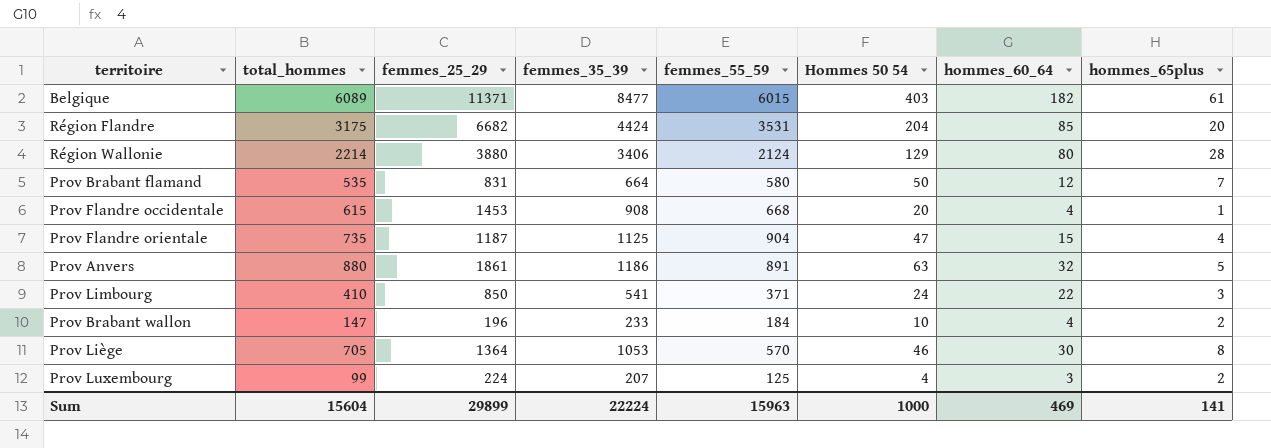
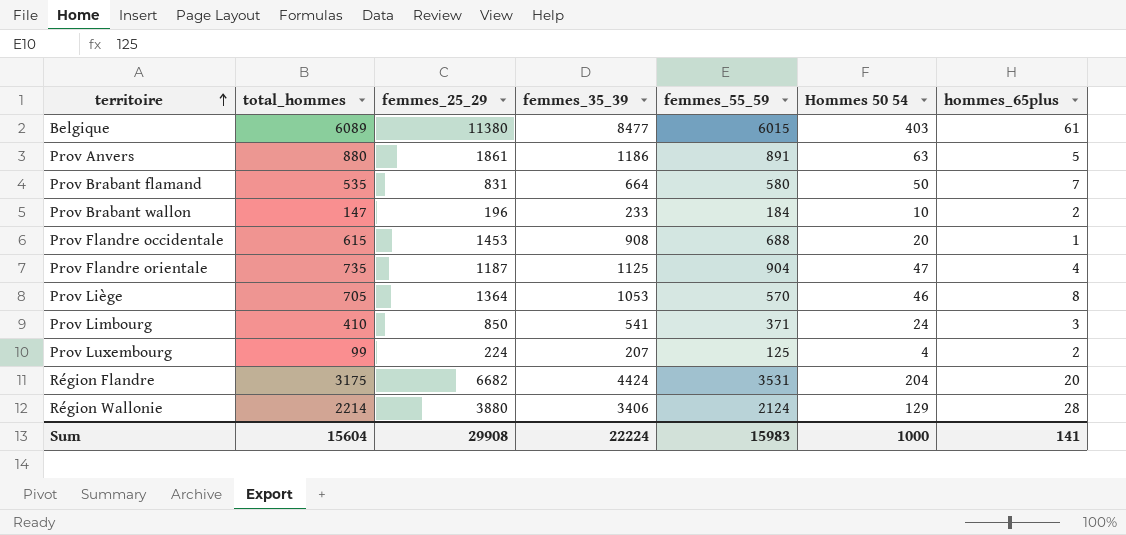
row order: none -> territoire ascending
column hommes_60_64 | position: 7 -> none
Belgique | femmes_25_29: 11371 -> 11380
Prov Flandre occidentale | femmes_55_59: 668 -> 688
Sum | femmes_25_29: 29899 -> 29908
Sum | femmes_55_59: 15963 -> 15983

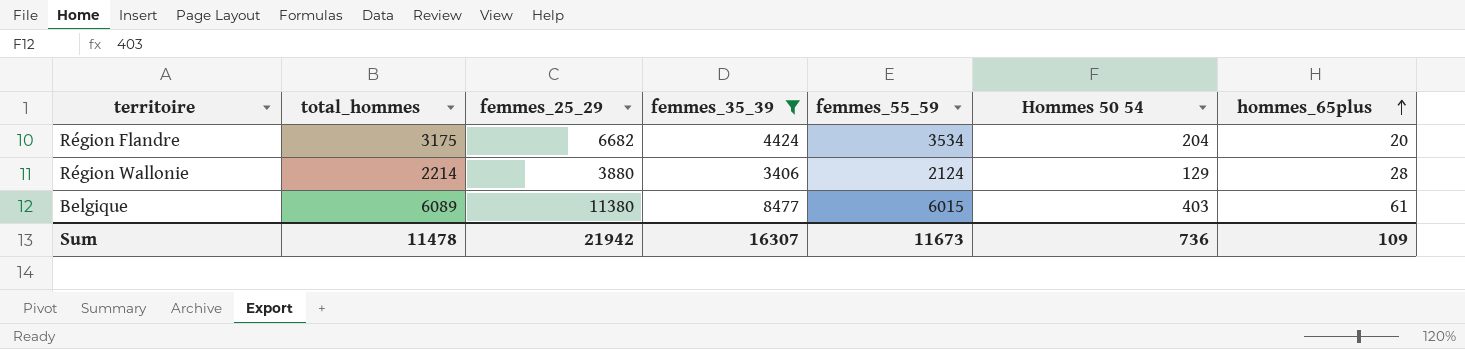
filter: none -> femmes_35_39 >= 3406
row order: territoire ascending -> hommes_65plus ascending
Région Flandre | femmes_55_59: 3531 -> 3534
Sum | total_hommes: 15604 -> 11478
Sum | femmes_25_29: 29908 -> 21942
Sum | femmes_35_39: 22224 -> 16307
Sum | femmes_55_59: 15983 -> 11673
Sum | Hommes 50 54: 1000 -> 736
Sum | hommes_65plus: 141 -> 109

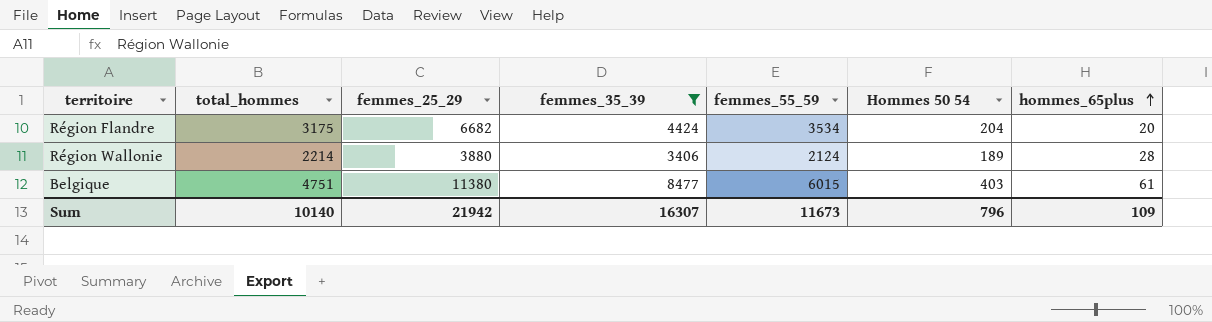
Région Wallonie | Hommes 50 54: 129 -> 189
Belgique | total_hommes: 6089 -> 4751
Sum | total_hommes: 11478 -> 10140
Sum | Hommes 50 54: 736 -> 796

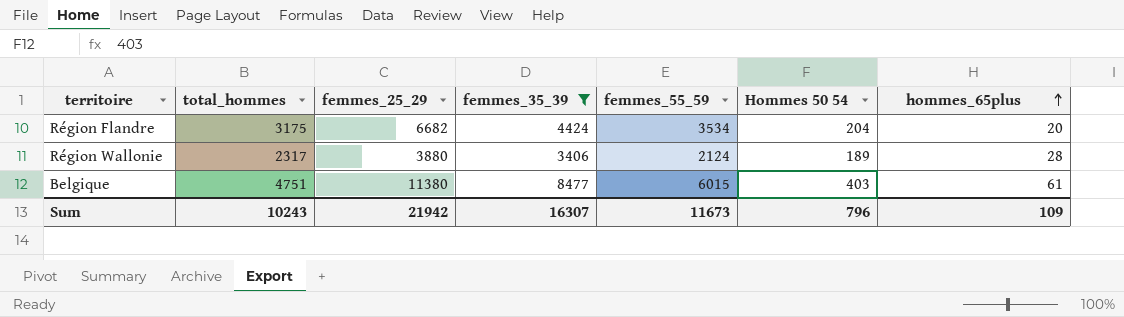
Région Wallonie | total_hommes: 2214 -> 2317
Sum | total_hommes: 10140 -> 10243

